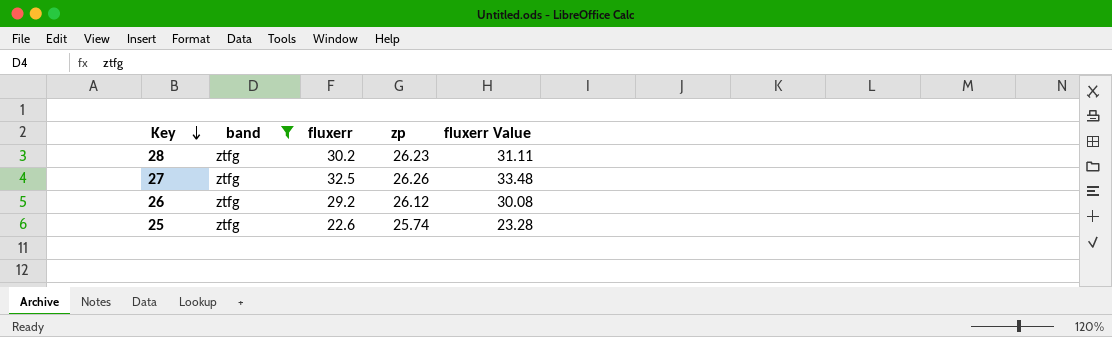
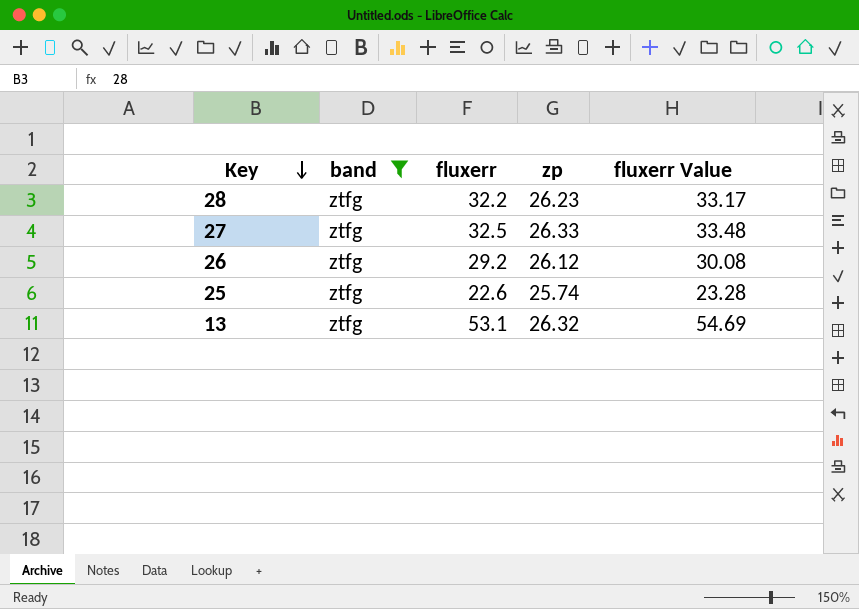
28 | fluxerr: 30.2 -> 32.2
28 | fluxerr Value: 31.11 -> 33.17
27 | zp: 26.26 -> 26.33
row 13: none -> ztfg | 53.1 | 26.32 | 54.69

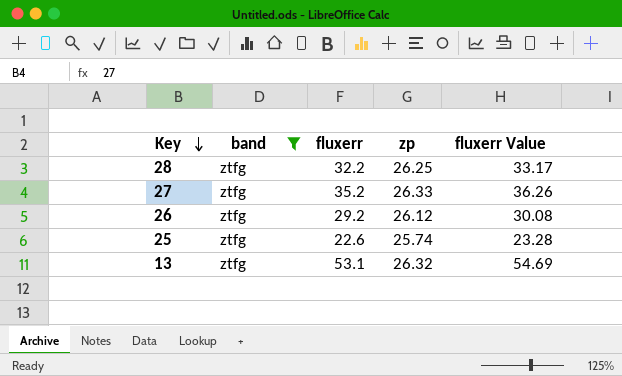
28 | zp: 26.23 -> 26.25
27 | fluxerr: 32.5 -> 35.2
27 | fluxerr Value: 33.48 -> 36.26

